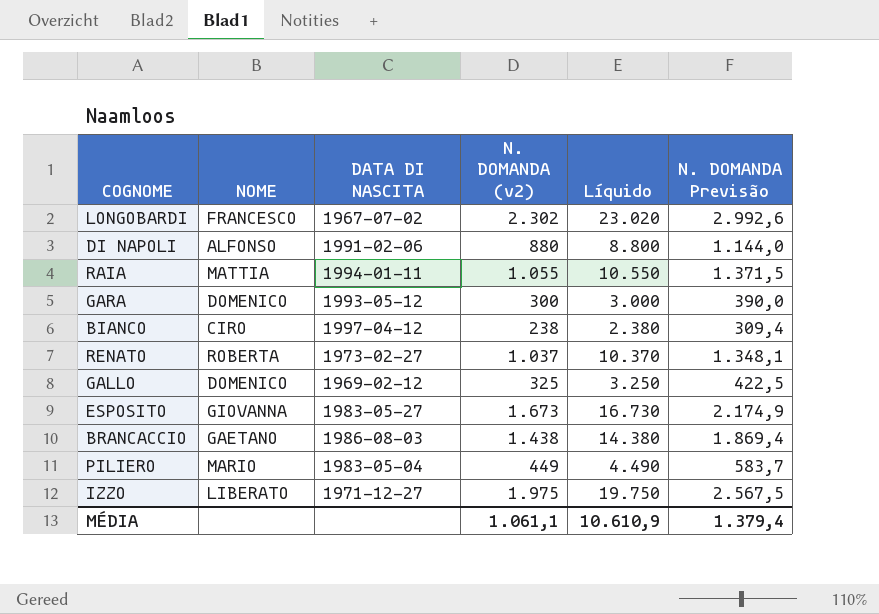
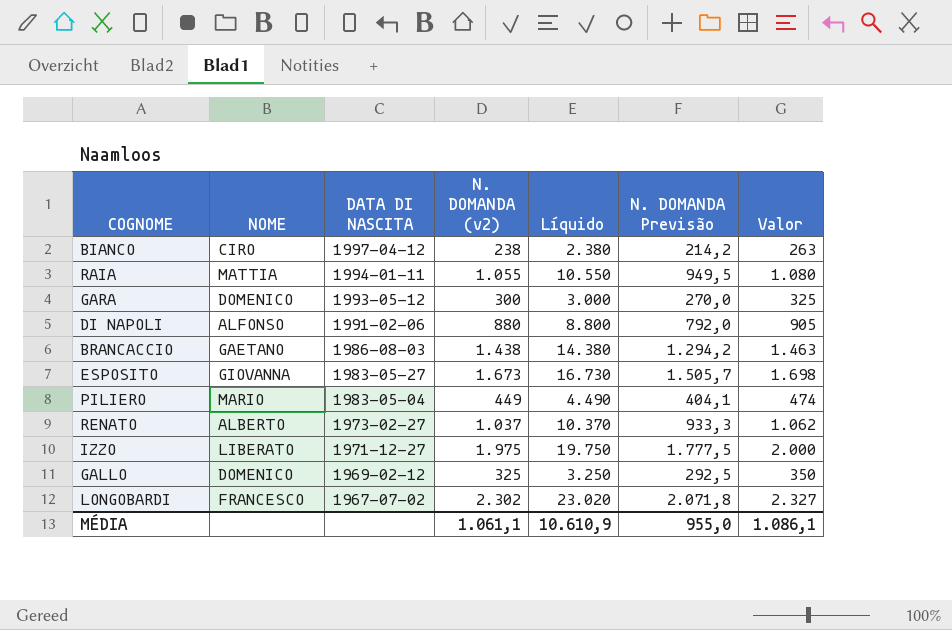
row order: none -> DATA DI NASCITA descending
column N. DOMANDA Previsão | formula: [N. DOMANDA (v2)] * 1,3 -> [N. DOMANDA (v2)] * 0,9
column Valor | formula: none -> [N. DOMANDA (v2)] + 25
RENATO | NOME: ROBERTA -> ALBERTO
MÉDIA | N. DOMANDA Previsão: 1.379,4 -> 955,0

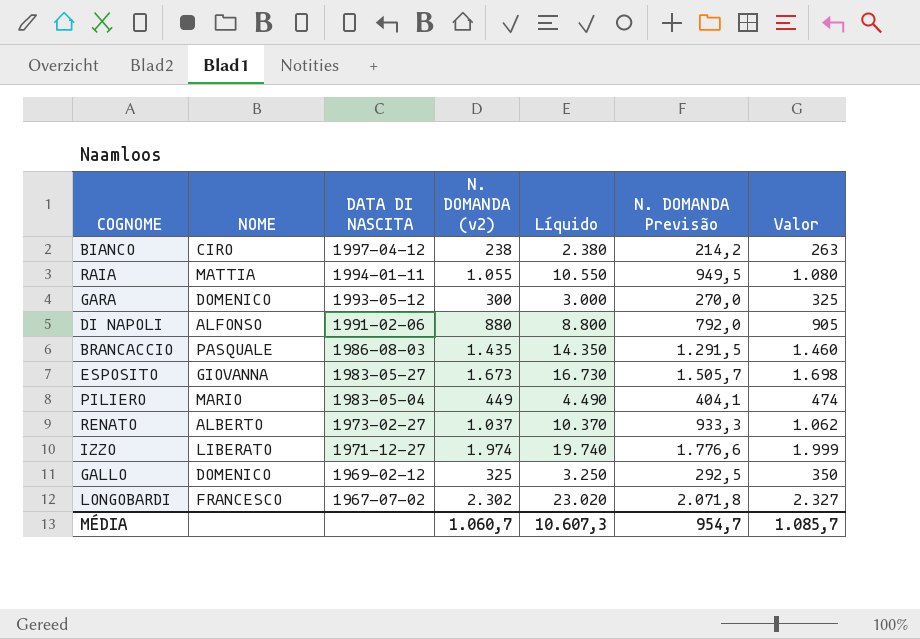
BRANCACCIO | NOME: GAETANO -> PASQUALE
BRANCACCIO | N. DOMANDA (v2): 1.438 -> 1.435
BRANCACCIO | Líquido: 14.380 -> 14.350
BRANCACCIO | N. DOMANDA Previsão: 1.294,2 -> 1.291,5
BRANCACCIO | Valor: 1.463 -> 1.460
IZZO | N. DOMANDA (v2): 1.975 -> 1.974
IZZO | Líquido: 19.750 -> 19.740
IZZO | N. DOMANDA Previsão: 1.777,5 -> 1.776,6
IZZO | Valor: 2.000 -> 1.999
MÉDIA | N. DOMANDA (v2): 1.061,1 -> 1.060,7
MÉDIA | Líquido: 10.610,9 -> 10.607,3
MÉDIA | N. DOMANDA Previsão: 955,0 -> 954,7
MÉDIA | Valor: 1.086,1 -> 1.085,7

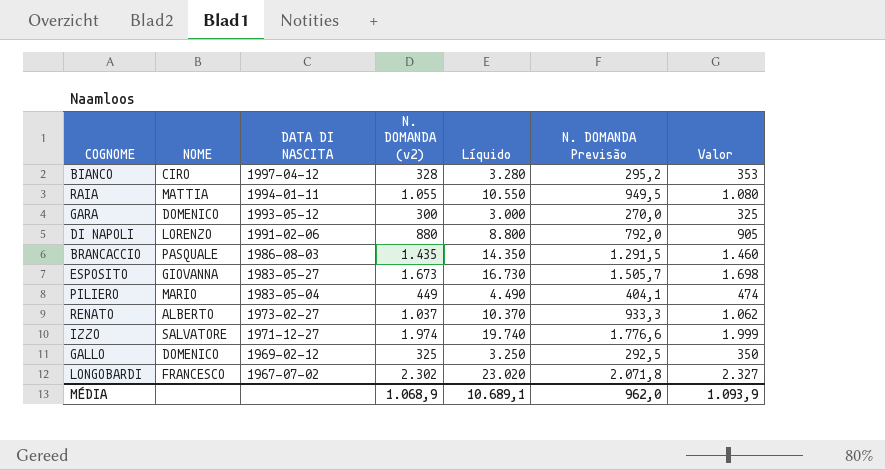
BIANCO | N. DOMANDA (v2): 238 -> 328
BIANCO | Líquido: 2.380 -> 3.280
BIANCO | N. DOMANDA Previsão: 214,2 -> 295,2
BIANCO | Valor: 263 -> 353
DI NAPOLI | NOME: ALFONSO -> LORENZO
IZZO | NOME: LIBERATO -> SALVATORE
MÉDIA | N. DOMANDA (v2): 1.060,7 -> 1.068,9
MÉDIA | Líquido: 10.607,3 -> 10.689,1
MÉDIA | N. DOMANDA Previsão: 954,7 -> 962,0
MÉDIA | Valor: 1.085,7 -> 1.093,9

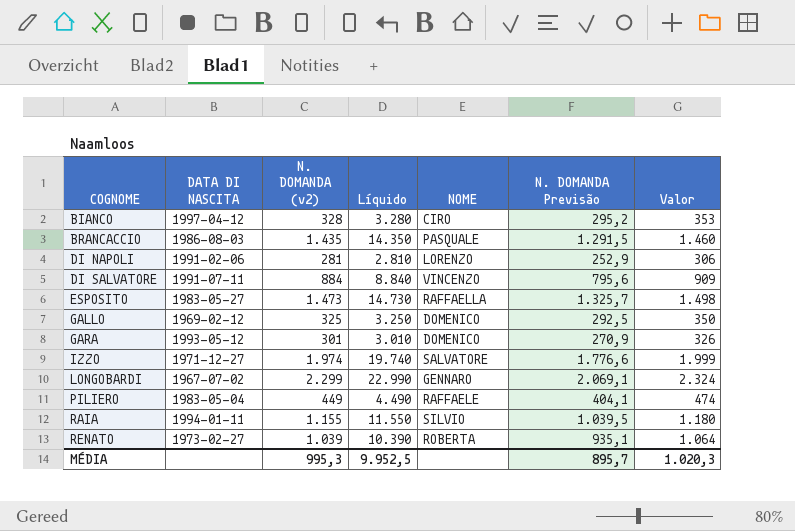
row order: DATA DI NASCITA descending -> COGNOME ascending
column NOME | position: 2 -> 5
DI NAPOLI | N. DOMANDA (v2): 880 -> 281
DI NAPOLI | Líquido: 8.800 -> 2.810
DI NAPOLI | N. DOMANDA Previsão: 792,0 -> 252,9
DI NAPOLI | Valor: 905 -> 306
row DI SALVATORE: none -> 1991-07-11 | 884 | 8.840 | VINCENZO | 795,6 | 909
ESPOSITO | N. DOMANDA (v2): 1.673 -> 1.473
ESPOSITO | Líquido: 16.730 -> 14.730
ESPOSITO | NOME: GIOVANNA -> RAFFAELLA
ESPOSITO | N. DOMANDA Previsão: 1.505,7 -> 1.325,7
ESPOSITO | Valor: 1.698 -> 1.498
GARA | N. DOMANDA (v2): 300 -> 301
GARA | Líquido: 3.000 -> 3.010
GARA | N. DOMANDA Previsão: 270,0 -> 270,9
GARA | Valor: 325 -> 326
LONGOBARDI | N. DOMANDA (v2): 2.302 -> 2.299
LONGOBARDI | Líquido: 23.020 -> 22.990
LONGOBARDI | NOME: FRANCESCO -> GENNARO
LONGOBARDI | N. DOMANDA Previsão: 2.071,8 -> 2.069,1
LONGOBARDI | Valor: 2.327 -> 2.324
PILIERO | NOME: MARIO -> RAFFAELE
RAIA | N. DOMANDA (v2): 1.055 -> 1.155
RAIA | Líquido: 10.550 -> 11.550
RAIA | NOME: MATTIA -> SILVIO
RAIA | N. DOMANDA Previsão: 949,5 -> 1.039,5
RAIA | Valor: 1.080 -> 1.180
RENATO | N. DOMANDA (v2): 1.037 -> 1.039
RENATO | Líquido: 10.370 -> 10.390
RENATO | NOME: ALBERTO -> ROBERTA
RENATO | N. DOMANDA Previsão: 933,3 -> 935,1
RENATO | Valor: 1.062 -> 1.064
MÉDIA | N. DOMANDA (v2): 1.068,9 -> 995,3
MÉDIA | Líquido: 10.689,1 -> 9.952,5
MÉDIA | N. DOMANDA Previsão: 962,0 -> 895,7
MÉDIA | Valor: 1.093,9 -> 1.020,3

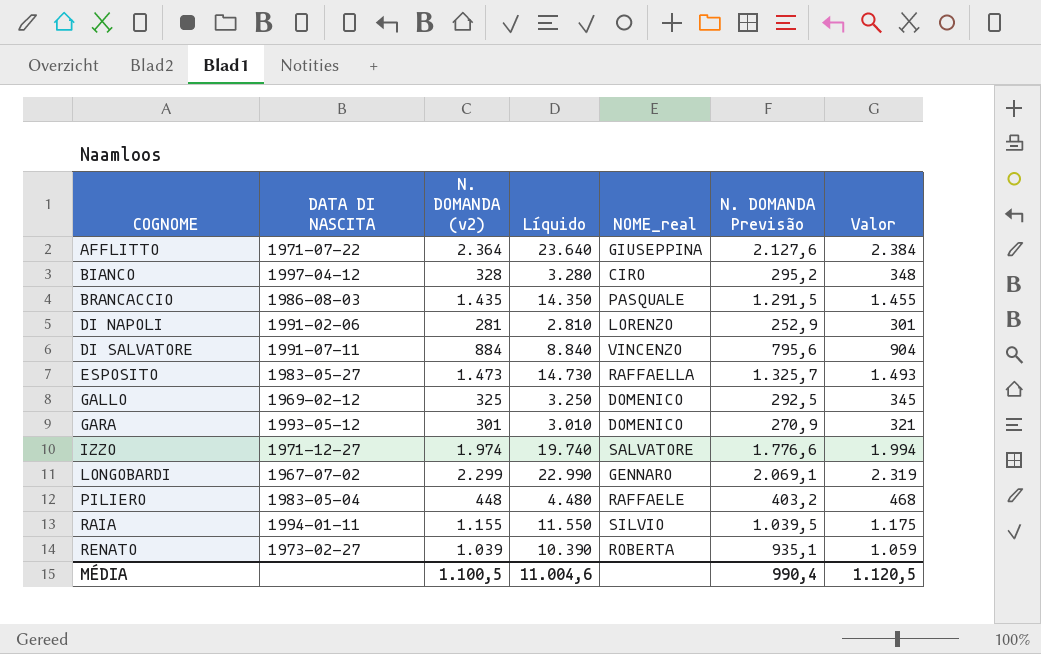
column name: NOME -> NOME_real
column Valor | formula: [N. DOMANDA (v2)] + 25 -> [N. DOMANDA (v2)] + 20
row AFFLITTO: none -> 1971-07-22 | 2.364 | 23.640 | GIUSEPPINA | 2.127,6 | 2.384
PILIERO | N. DOMANDA (v2): 449 -> 448
PILIERO | Líquido: 4.490 -> 4.480
PILIERO | N. DOMANDA Previsão: 404,1 -> 403,2
MÉDIA | N. DOMANDA (v2): 995,3 -> 1.100,5
MÉDIA | Líquido: 9.952,5 -> 11.004,6
MÉDIA | N. DOMANDA Previsão: 895,7 -> 990,4
MÉDIA | Valor: 1.020,3 -> 1.120,5

